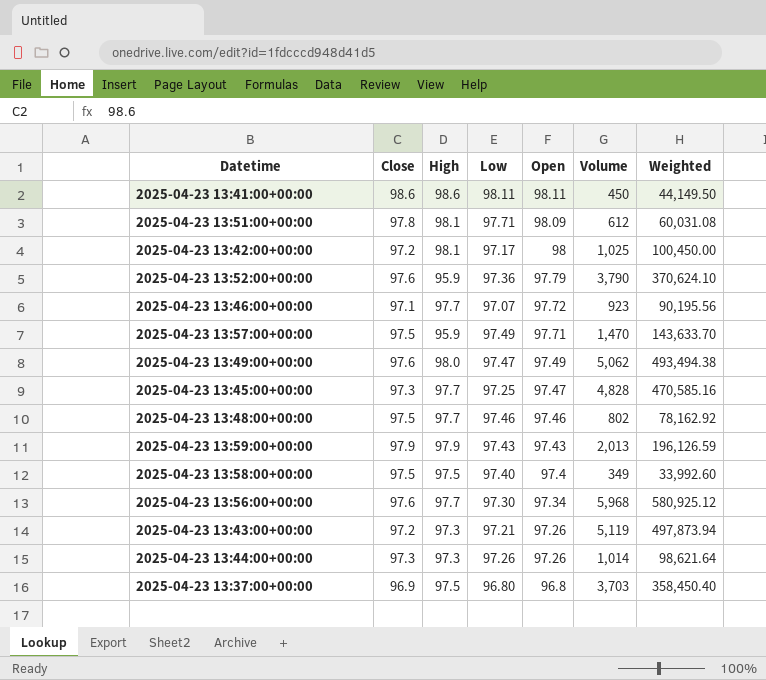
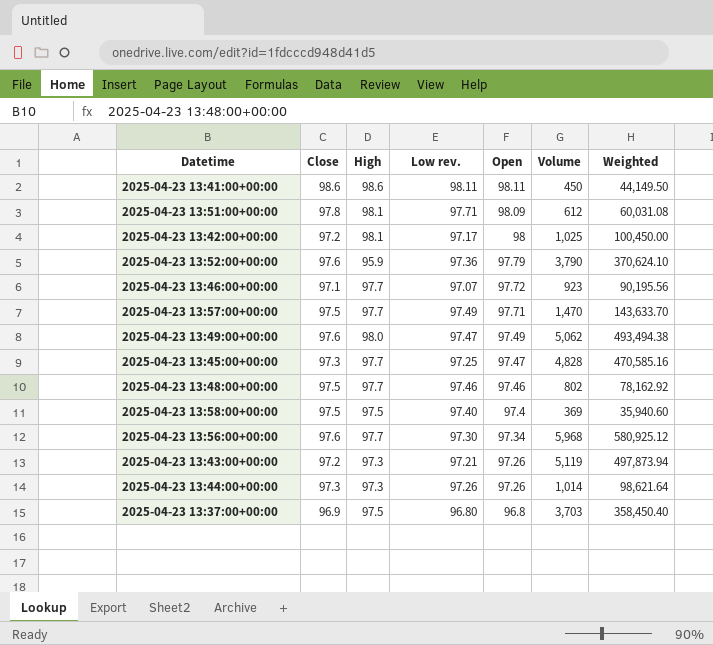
column name: Low -> Low rev.
row 2025-04-23 13:59:00+00:00: 97.9 | 97.9 | 97.43 | 97.43 | 2,013 | 196,126.59 -> none
2025-04-23 13:57:00+00:00 | High: 95.9 -> 97.7
2025-04-23 13:58:00+00:00 | Volume: 349 -> 369
2025-04-23 13:58:00+00:00 | Weighted: 33,992.60 -> 35,940.60

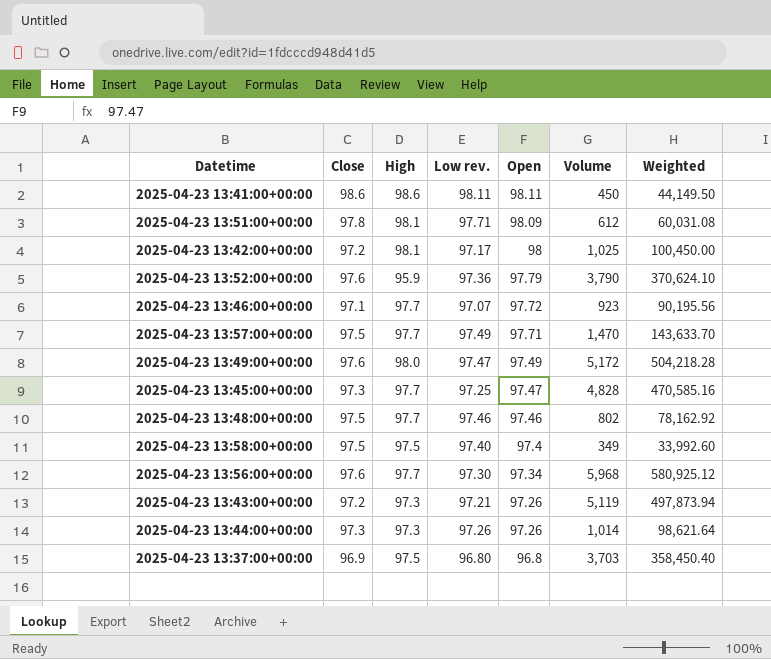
2025-04-23 13:49:00+00:00 | Volume: 5,062 -> 5,172
2025-04-23 13:49:00+00:00 | Weighted: 493,494.38 -> 504,218.28
2025-04-23 13:58:00+00:00 | Volume: 369 -> 349
2025-04-23 13:58:00+00:00 | Weighted: 35,940.60 -> 33,992.60

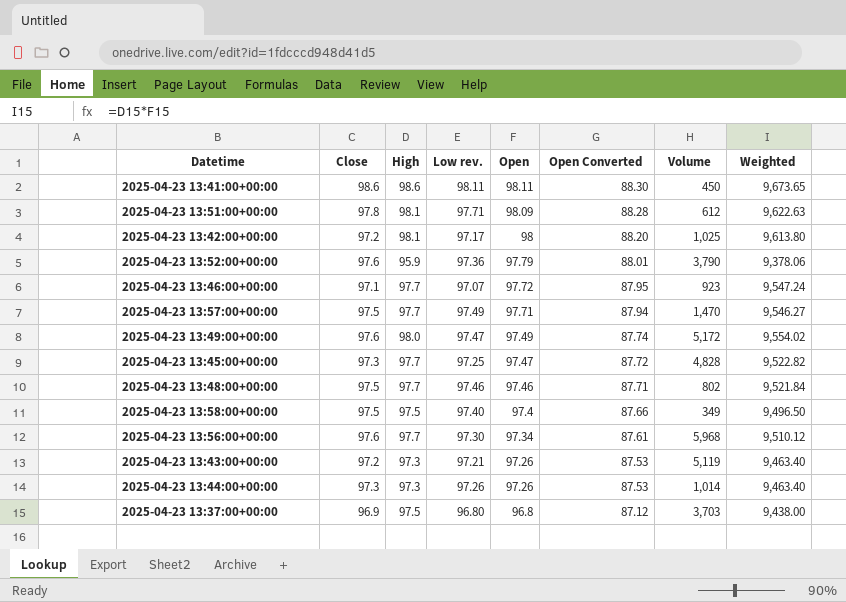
column Open Converted | formula: none -> [Open] * 0.9
column Weighted | formula: [Open] * [Volume] -> [High] * [Open]

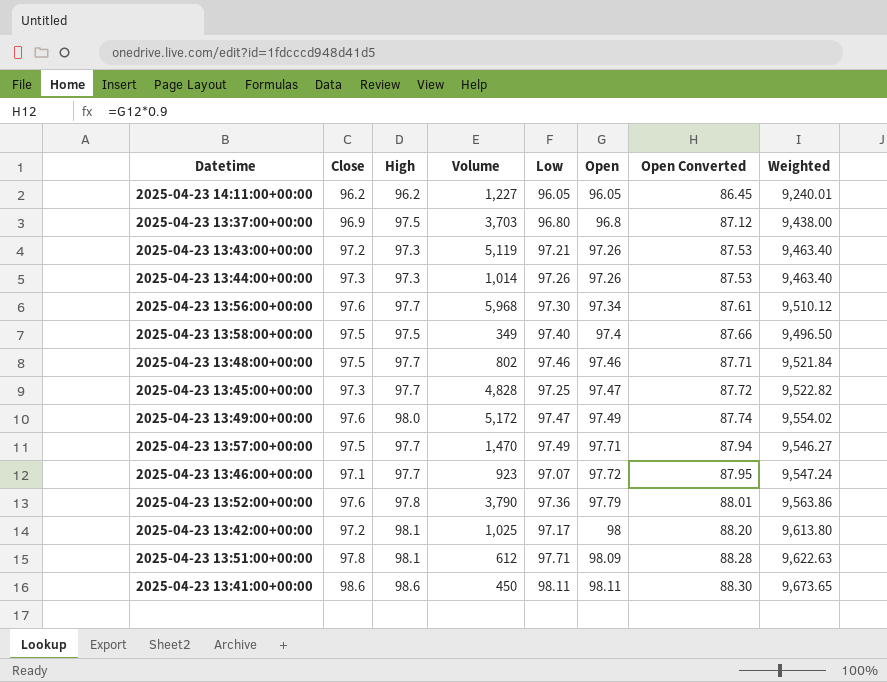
row order: Open descending -> Open ascending
column Volume | position: 7 -> 4
column name: Low rev. -> Low
row 2025-04-23 14:11:00+00:00: none -> 96.2 | 96.2 | 1,227 | 96.05 | 96.05 | 86.45 | 9,240.01
2025-04-23 13:52:00+00:00 | High: 95.9 -> 97.8
2025-04-23 13:52:00+00:00 | Weighted: 9,378.06 -> 9,563.86

